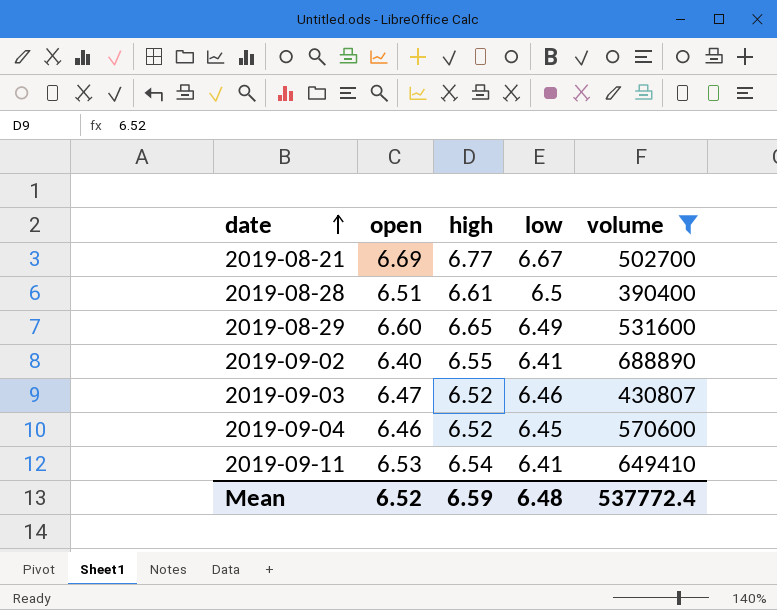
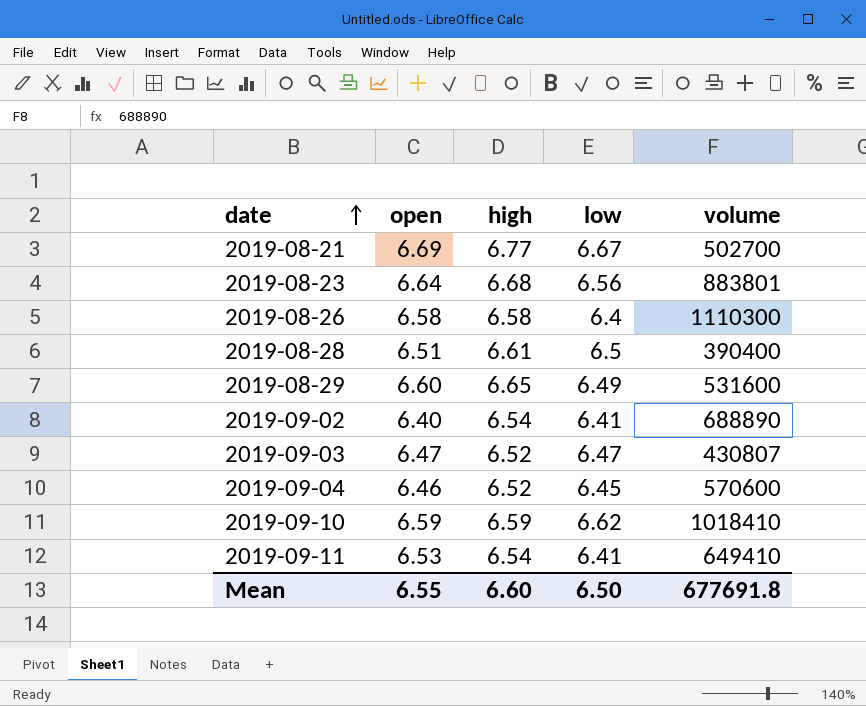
filter: volume <= 688890 -> none
2019-09-02 | high: 6.55 -> 6.54
2019-09-03 | low: 6.46 -> 6.47
Mean | open: 6.52 -> 6.55
Mean | high: 6.59 -> 6.60
Mean | low: 6.48 -> 6.50
Mean | volume: 537772.4 -> 677691.8

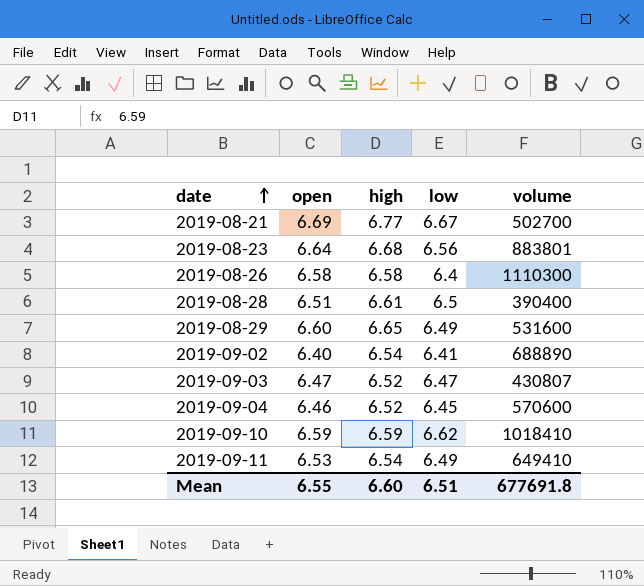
2019-09-11 | low: 6.41 -> 6.49
Mean | low: 6.50 -> 6.51

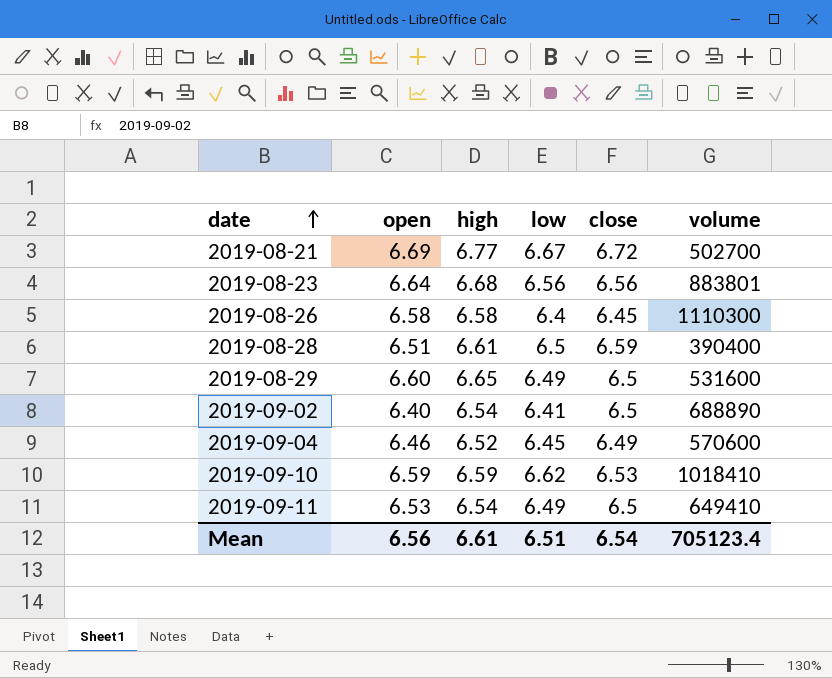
column close | position: none -> 5
row 2019-09-03: 6.47 | 6.52 | 6.47 | 430807 -> none
Mean | open: 6.55 -> 6.56
Mean | high: 6.60 -> 6.61
Mean | volume: 677691.8 -> 705123.4

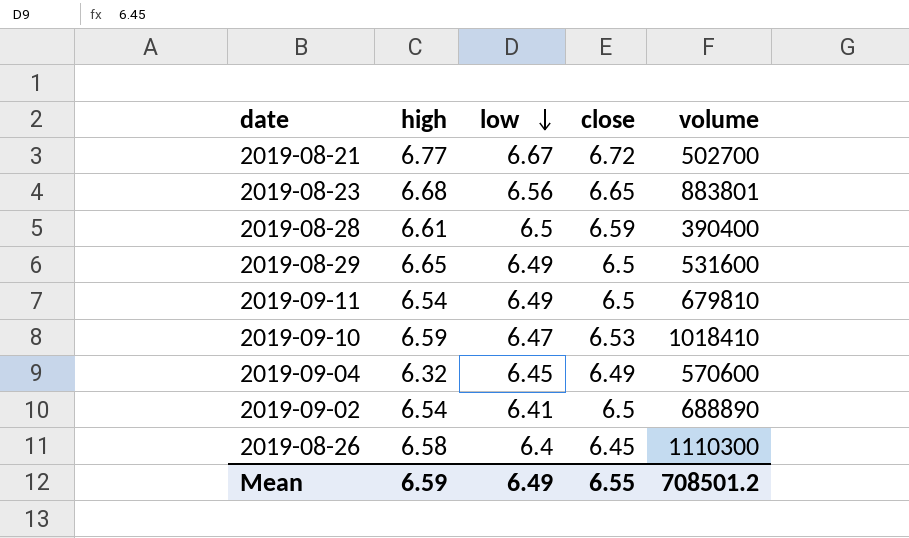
row order: date ascending -> low descending
column open | position: 2 -> none
2019-08-23 | close: 6.56 -> 6.65
2019-09-11 | volume: 649410 -> 679810
2019-09-10 | low: 6.62 -> 6.47
2019-09-04 | high: 6.52 -> 6.32
Mean | high: 6.61 -> 6.59
Mean | low: 6.51 -> 6.49
Mean | close: 6.54 -> 6.55
Mean | volume: 705123.4 -> 708501.2

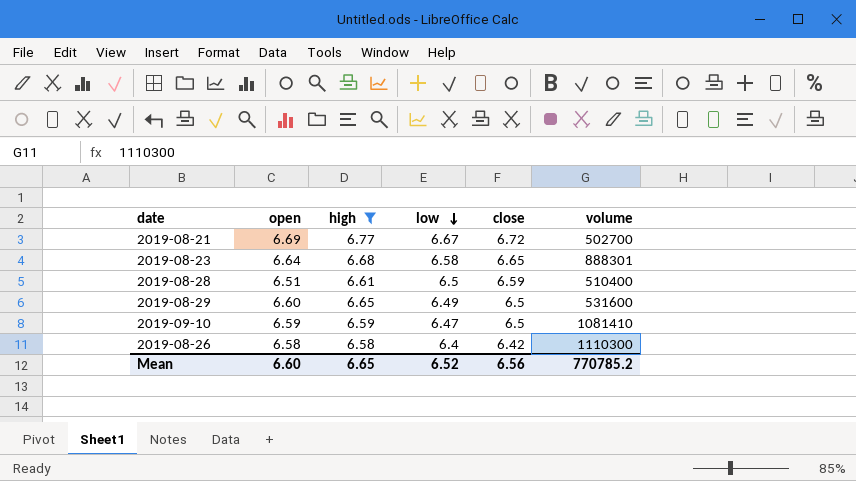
filter: none -> high >= 6.58
column open | position: none -> 2
2019-08-23 | low: 6.56 -> 6.58
2019-08-23 | volume: 883801 -> 888301
2019-08-28 | volume: 390400 -> 510400
2019-09-10 | close: 6.53 -> 6.5
2019-09-10 | volume: 1018410 -> 1081410
2019-08-26 | close: 6.45 -> 6.42
Mean | high: 6.59 -> 6.65
Mean | low: 6.49 -> 6.52
Mean | close: 6.55 -> 6.56
Mean | volume: 708501.2 -> 770785.2

